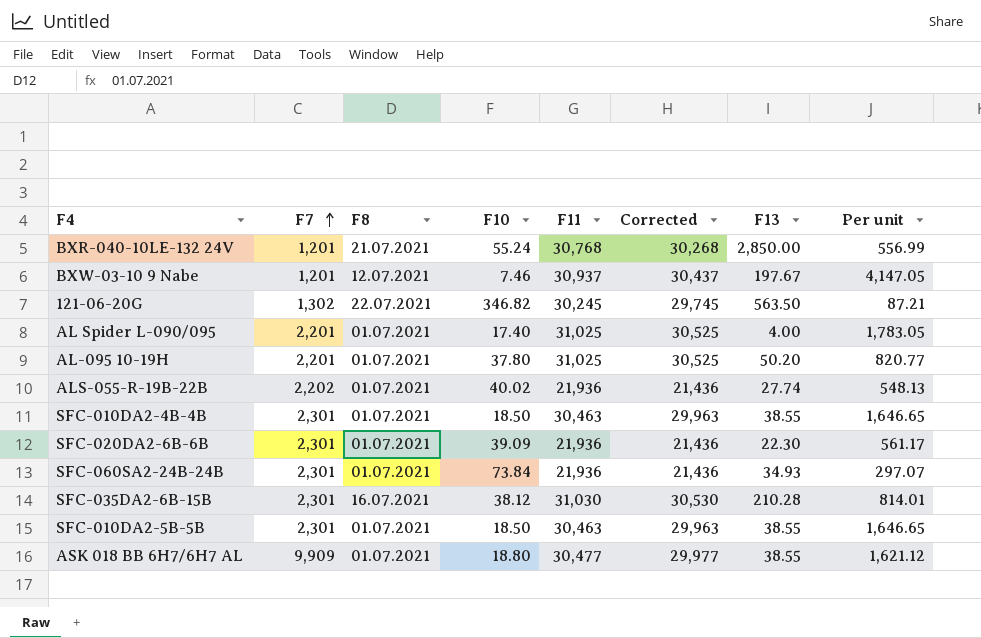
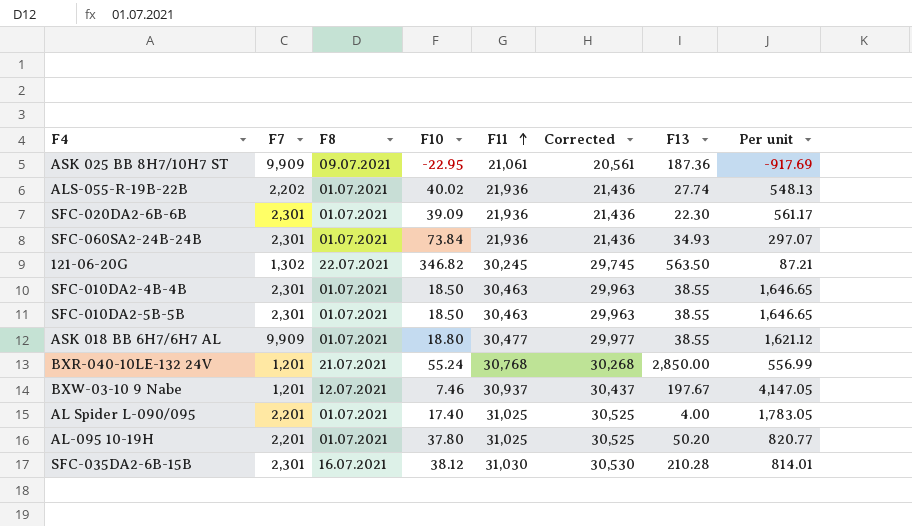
row order: F7 ascending -> F11 ascending
row ASK 025 BB 8H7/10H7 ST: none -> 9,909 | 09.07.2021 | -22.95 | 21,061 | 20,561 | 187.36 | -917.69

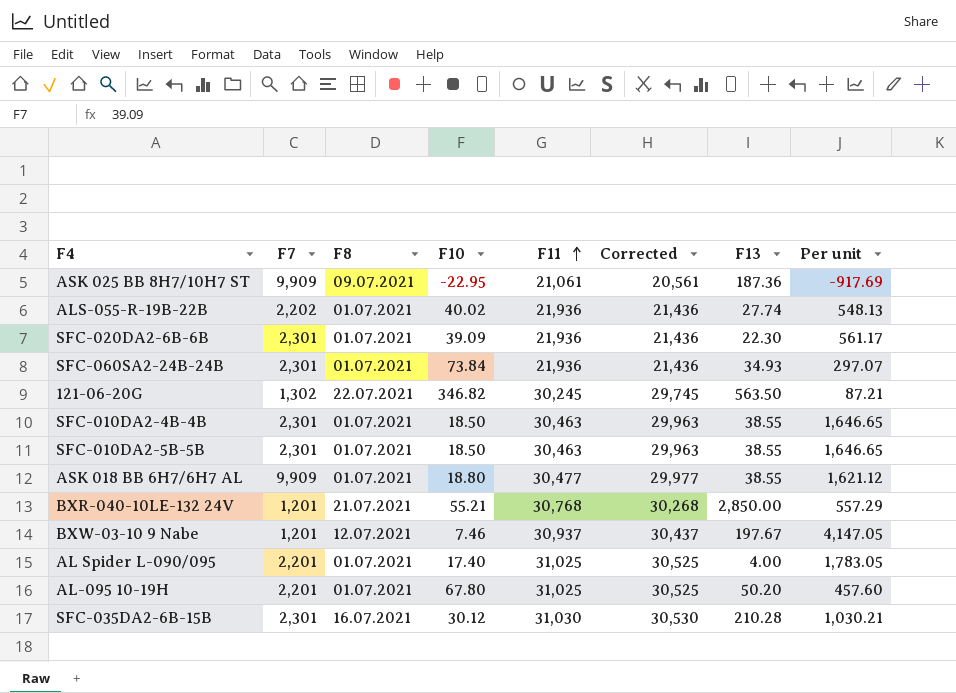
BXR-040-10LE-132 24V | F10: 55.24 -> 55.21
BXR-040-10LE-132 24V | Per unit: 556.99 -> 557.29
AL-095 10-19H | F10: 37.80 -> 67.80
AL-095 10-19H | Per unit: 820.77 -> 457.60
SFC-035DA2-6B-15B | F10: 38.12 -> 30.12
SFC-035DA2-6B-15B | Per unit: 814.01 -> 1,030.21

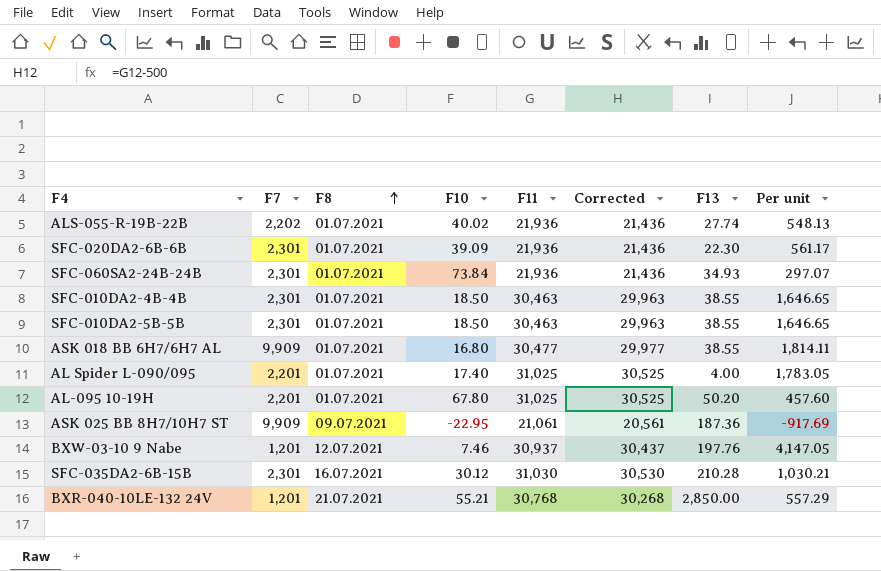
row order: F11 ascending -> F8 ascending
row 121-06-20G: 1,302 | 22.07.2021 | 346.82 | 30,245 | 29,745 | 563.50 | 87.21 -> none
ASK 018 BB 6H7/6H7 AL | F10: 18.80 -> 16.80
ASK 018 BB 6H7/6H7 AL | Per unit: 1,621.12 -> 1,814.11
BXW-03-10 9 Nabe | F13: 197.67 -> 197.76

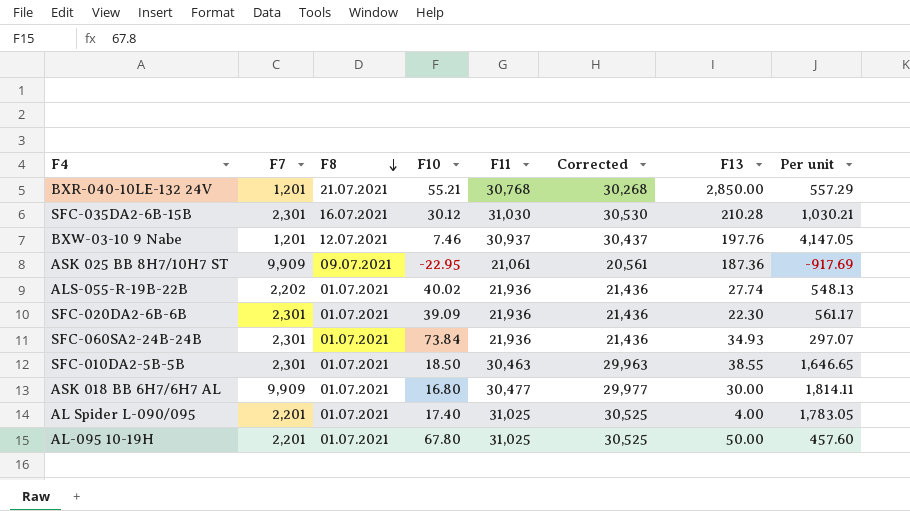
row order: F8 ascending -> F8 descending
row SFC-010DA2-4B-4B: 2,301 | 01.07.2021 | 18.50 | 30,463 | 29,963 | 38.55 | 1,646.65 -> none
ASK 018 BB 6H7/6H7 AL | F13: 38.55 -> 30.00
AL-095 10-19H | F13: 50.20 -> 50.00

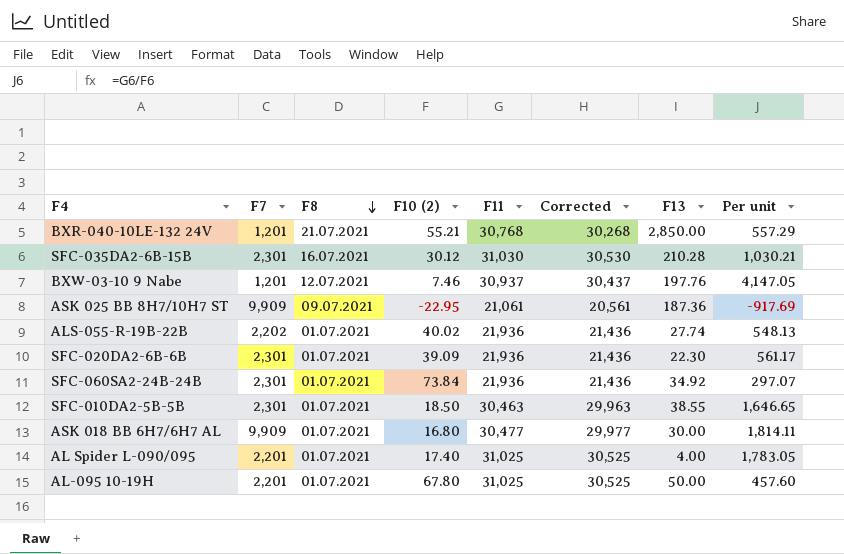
column name: F10 -> F10 (2)
SFC-060SA2-24B-24B | F13: 34.93 -> 34.92

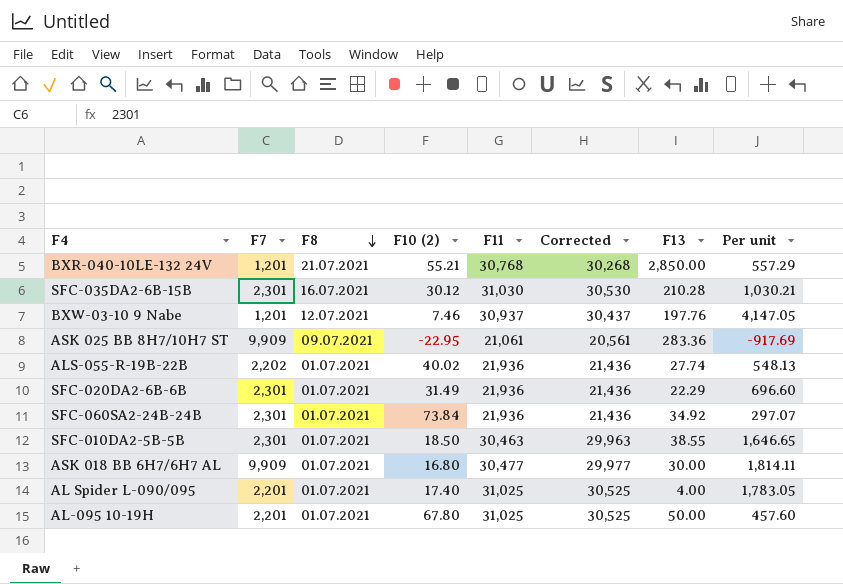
ASK 025 BB 8H7/10H7 ST | F13: 187.36 -> 283.36
SFC-020DA2-6B-6B | F10 (2): 39.09 -> 31.49
SFC-020DA2-6B-6B | F13: 22.30 -> 22.29
SFC-020DA2-6B-6B | Per unit: 561.17 -> 696.60

